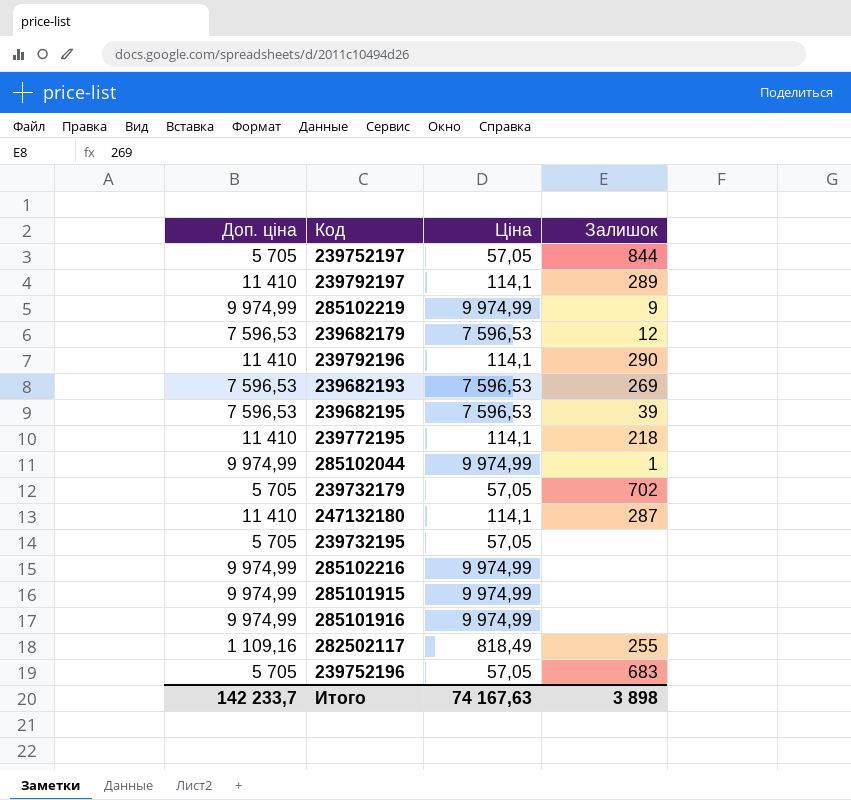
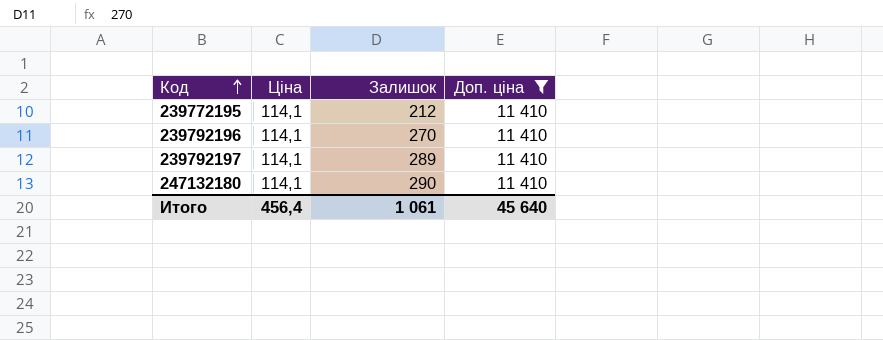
filter: none -> Доп. ціна = 11 410
row order: none -> Код ascending
column Доп. ціна | position: 1 -> 4
239772195 | Залишок: 218 -> 212
239792196 | Залишок: 290 -> 270
247132180 | Залишок: 287 -> 290
Итого | Ціна: 74 167,63 -> 456,4
Итого | Залишок: 3 898 -> 1 061
Итого | Доп. ціна: 142 233,7 -> 45 640

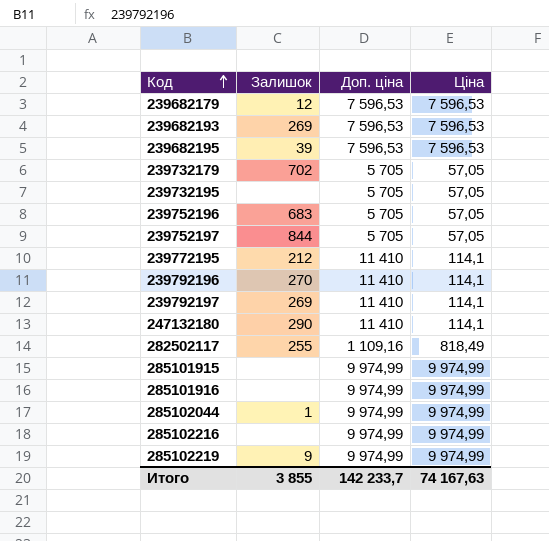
filter: Доп. ціна = 11 410 -> none
column Ціна | position: 2 -> 4
239792197 | Залишок: 289 -> 269
Итого | Залишок: 1 061 -> 3 855
Итого | Доп. ціна: 45 640 -> 142 233,7
Итого | Ціна: 456,4 -> 74 167,63

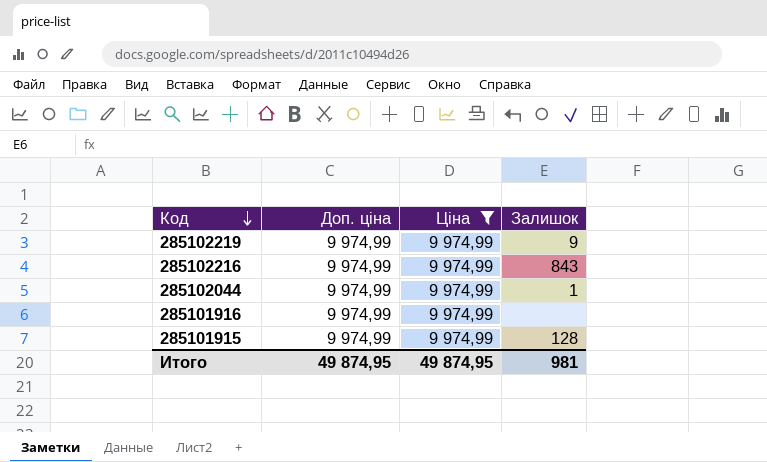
filter: none -> Ціна = 9 974,99
row order: Код ascending -> Код descending
column Залишок | position: 2 -> 4
285102216 | Залишок: none -> 843
285101915 | Залишок: none -> 128
Итого | Доп. ціна: 142 233,7 -> 49 874,95
Итого | Ціна: 74 167,63 -> 49 874,95
Итого | Залишок: 3 855 -> 981

